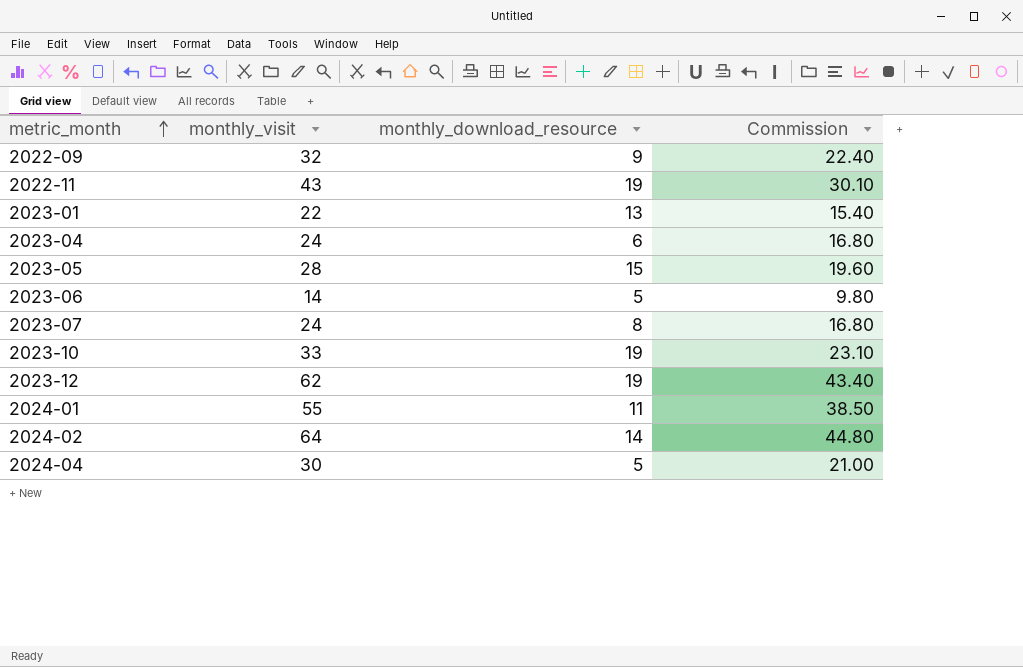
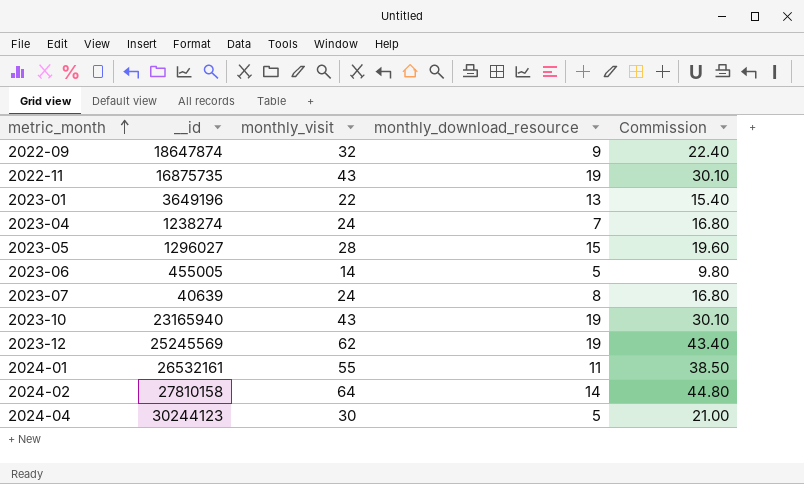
column __id | position: none -> 2
2023-04 | monthly_download_resource: 6 -> 7
2023-10 | monthly_visit: 33 -> 43
2023-10 | Commission: 23.10 -> 30.10

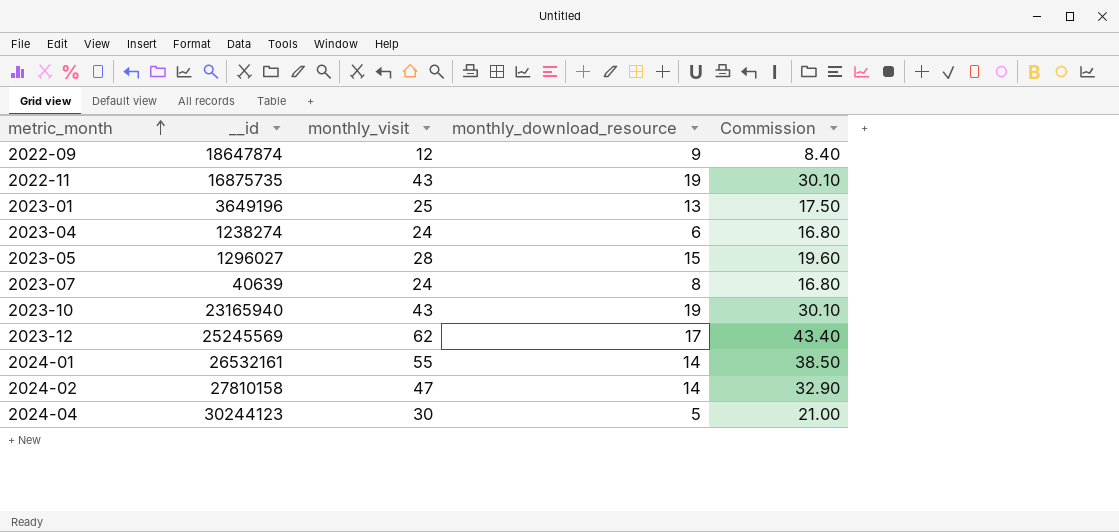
row 2023-06: 455005 | 14 | 5 | 9.80 -> none
2022-09 | monthly_visit: 32 -> 12
2022-09 | Commission: 22.40 -> 8.40
2023-01 | monthly_visit: 22 -> 25
2023-01 | Commission: 15.40 -> 17.50
2023-04 | monthly_download_resource: 7 -> 6
2023-12 | monthly_download_resource: 19 -> 17
2024-01 | monthly_download_resource: 11 -> 14
2024-02 | monthly_visit: 64 -> 47
2024-02 | Commission: 44.80 -> 32.90

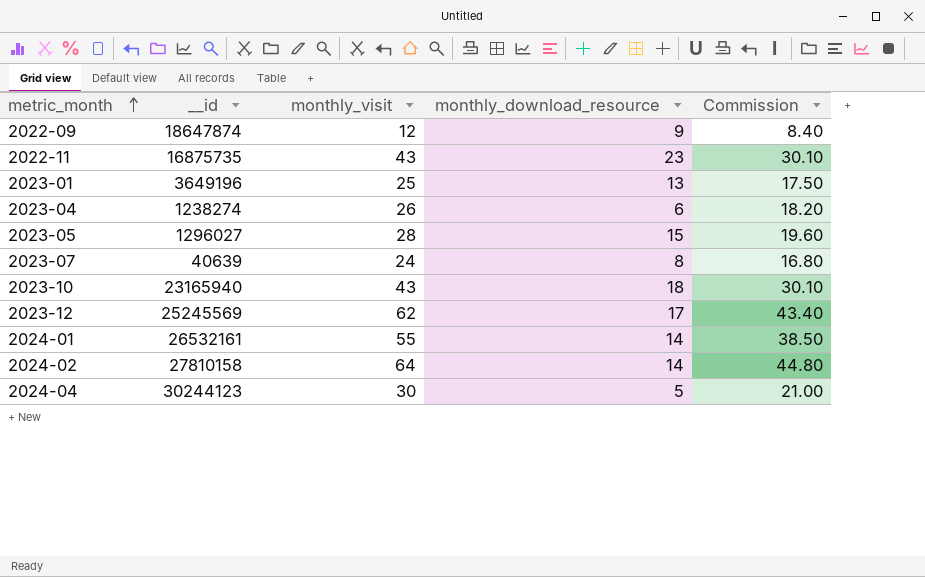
2022-11 | monthly_download_resource: 19 -> 23
2023-04 | monthly_visit: 24 -> 26
2023-04 | Commission: 16.80 -> 18.20
2023-10 | monthly_download_resource: 19 -> 18
2024-02 | monthly_visit: 47 -> 64
2024-02 | Commission: 32.90 -> 44.80

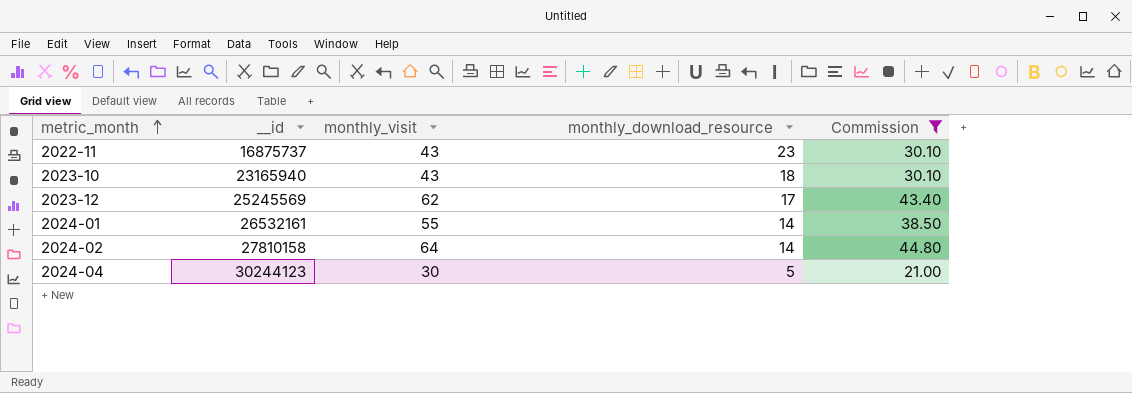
filter: none -> Commission >= 21.00
2022-11 | __id: 16875735 -> 16875737

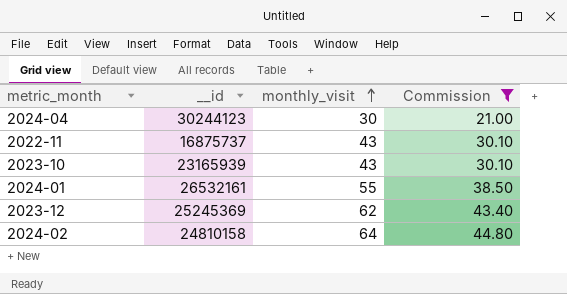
row order: metric_month ascending -> monthly_visit ascending
column monthly_download_resource | position: 4 -> none
2023-10 | __id: 23165940 -> 23165939
2023-12 | __id: 25245569 -> 25245369
2024-02 | __id: 27810158 -> 24810158

